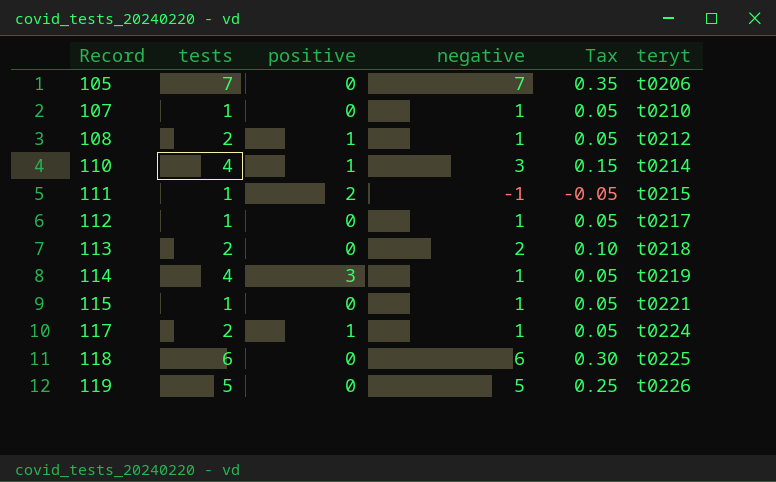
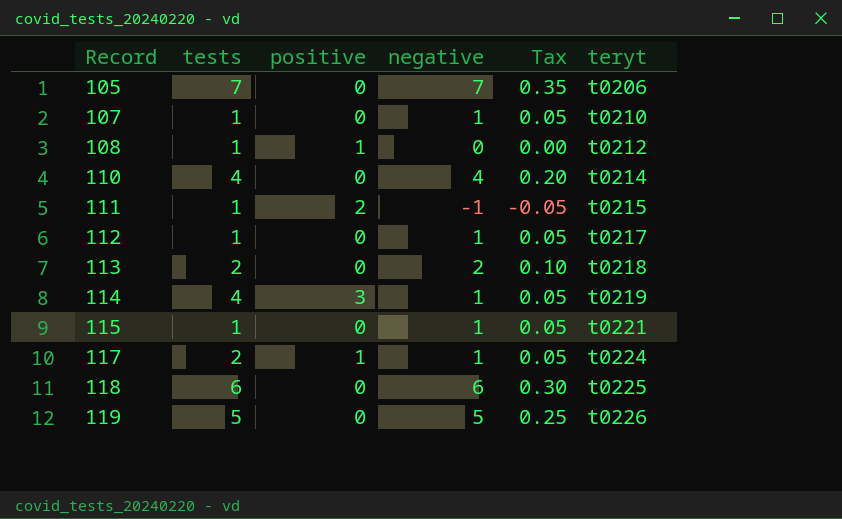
108 | tests: 2 -> 1
108 | negative: 1 -> 0
108 | Tax: 0.05 -> 0.00
110 | positive: 1 -> 0
110 | negative: 3 -> 4
110 | Tax: 0.15 -> 0.20

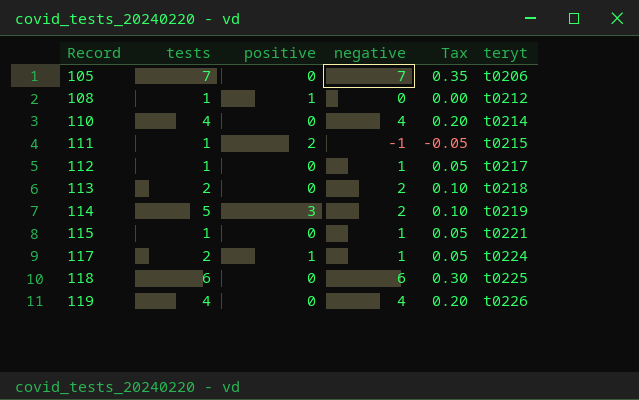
row 107: 1 | 0 | 1 | 0.05 | t0210 -> none
114 | tests: 4 -> 5
114 | negative: 1 -> 2
114 | Tax: 0.05 -> 0.10
119 | tests: 5 -> 4
119 | negative: 5 -> 4
119 | Tax: 0.25 -> 0.20

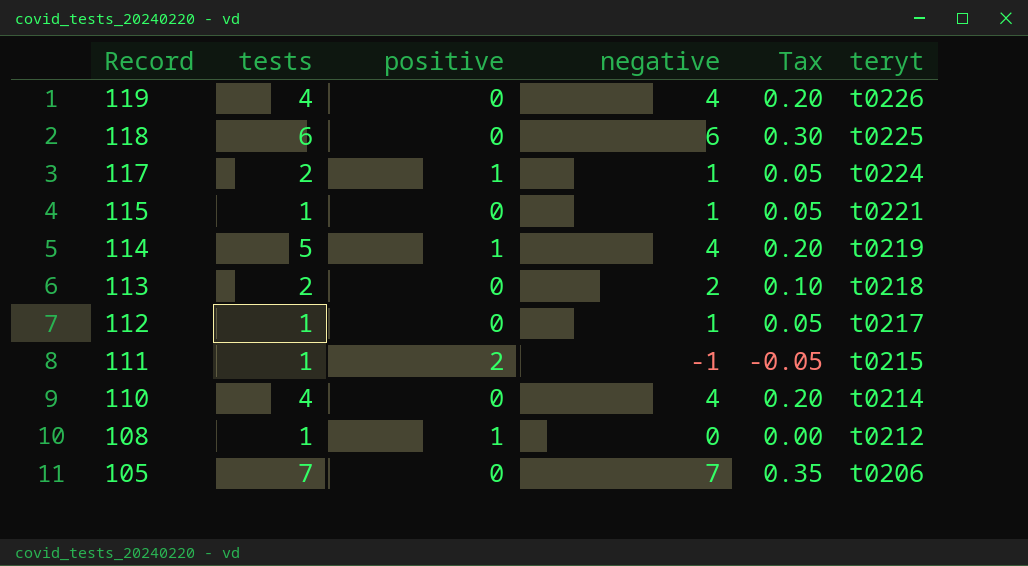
row order: Record ascending -> Record descending
114 | positive: 3 -> 1
114 | negative: 2 -> 4
114 | Tax: 0.10 -> 0.20

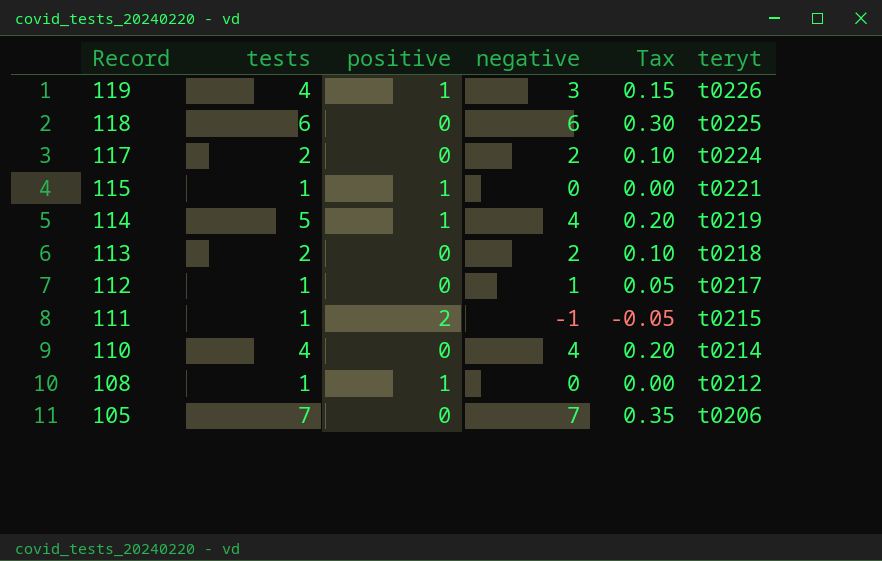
119 | positive: 0 -> 1
119 | negative: 4 -> 3
119 | Tax: 0.20 -> 0.15
117 | positive: 1 -> 0
117 | negative: 1 -> 2
117 | Tax: 0.05 -> 0.10
115 | positive: 0 -> 1
115 | negative: 1 -> 0
115 | Tax: 0.05 -> 0.00

